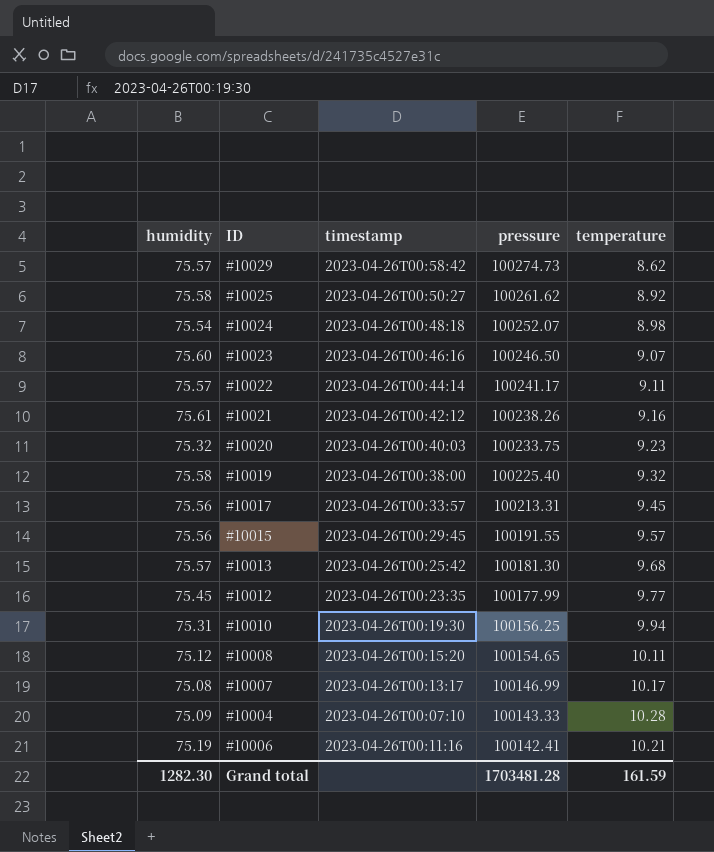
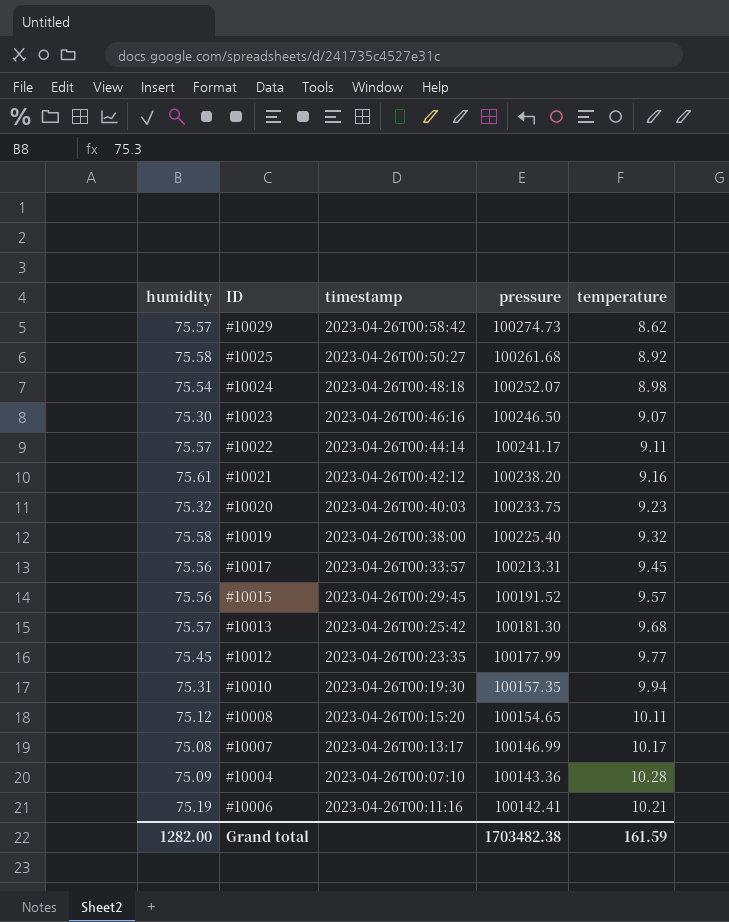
#10025 | pressure: 100261.62 -> 100261.68
#10023 | humidity: 75.60 -> 75.30
#10021 | pressure: 100238.26 -> 100238.20
#10015 | pressure: 100191.55 -> 100191.52
#10010 | pressure: 100156.25 -> 100157.35
#10004 | pressure: 100143.33 -> 100143.36
Grand total | humidity: 1282.30 -> 1282.00
Grand total | pressure: 1703481.28 -> 1703482.38

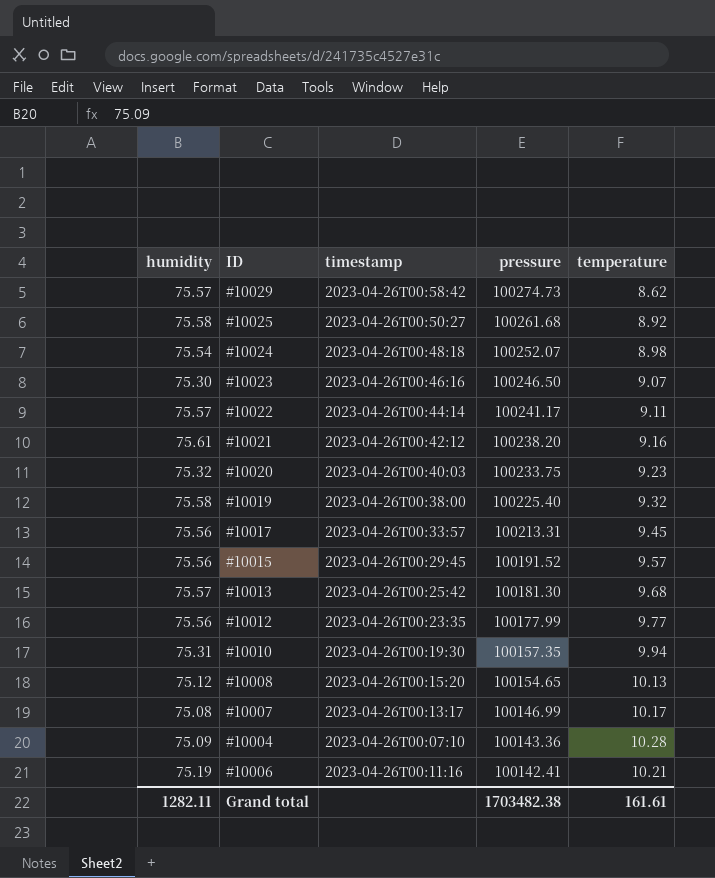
#10012 | humidity: 75.45 -> 75.56
#10008 | temperature: 10.11 -> 10.13
Grand total | humidity: 1282.00 -> 1282.11
Grand total | temperature: 161.59 -> 161.61

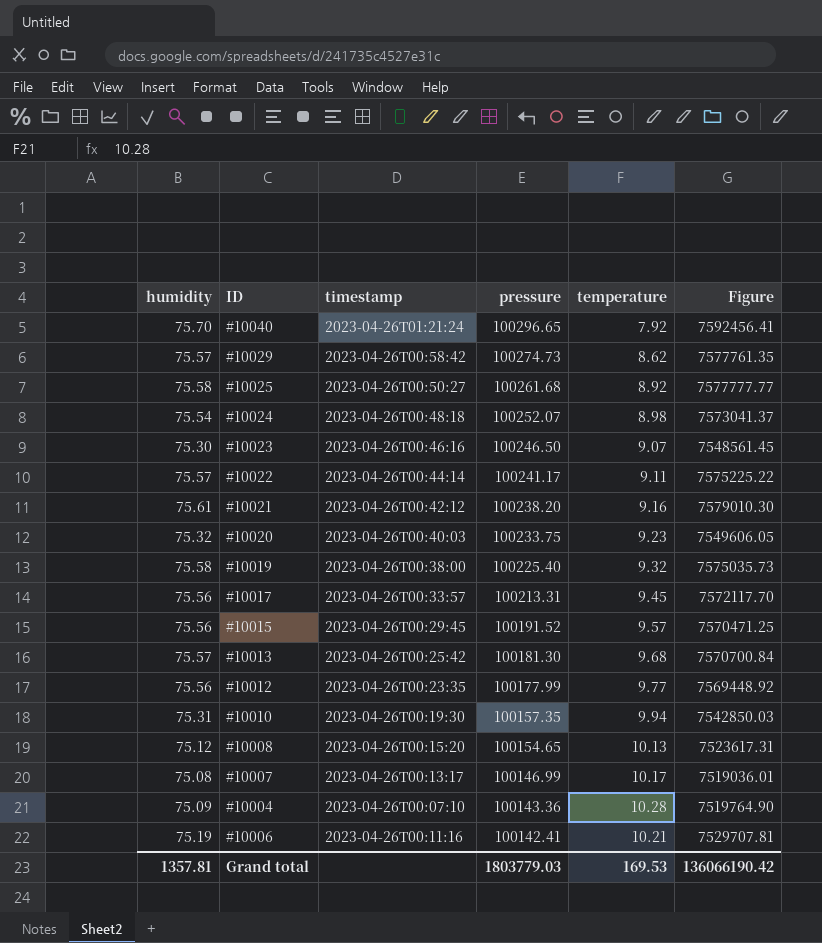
column Figure | formula: none -> [humidity] * [pressure]
row #10040: none -> 75.70 | 2023-04-26T01:21:24 | 100296.65 | 7.92 | 7592456.41
Grand total | humidity: 1282.11 -> 1357.81
Grand total | pressure: 1703482.38 -> 1803779.03
Grand total | temperature: 161.61 -> 169.53

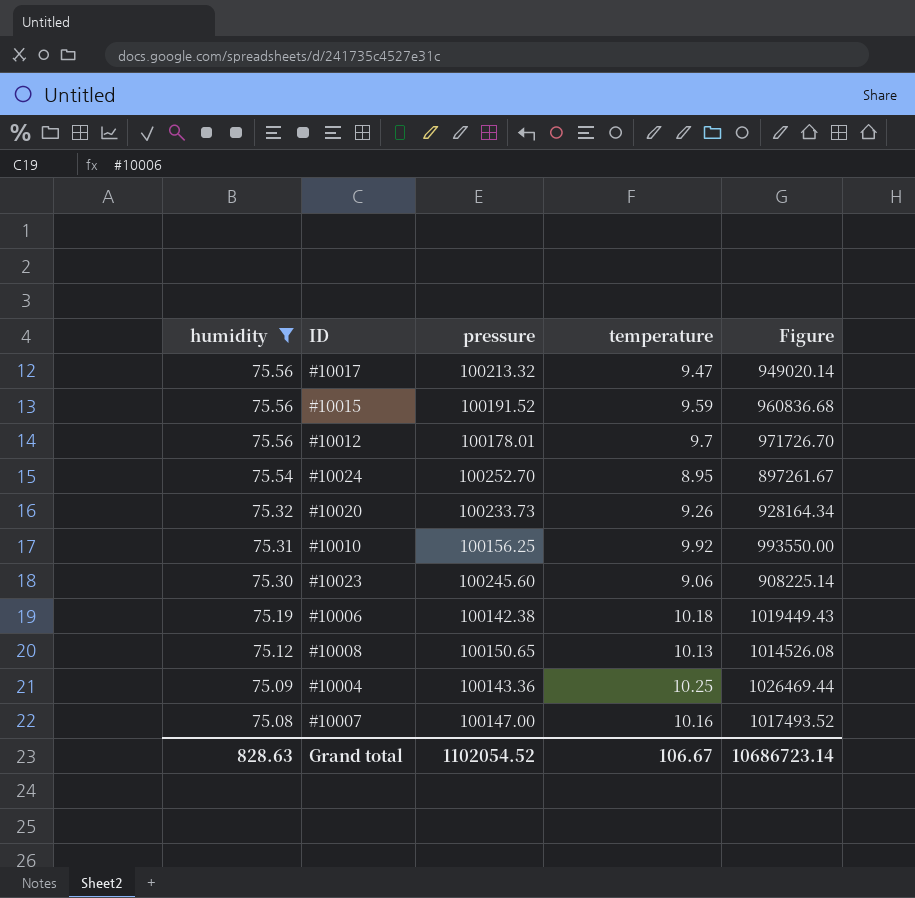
filter: none -> humidity <= 75.56
row order: pressure descending -> humidity descending
column timestamp | position: 3 -> none
column Figure | formula: [humidity] * [pressure] -> [pressure] * [temperature]
#10017 | pressure: 100213.31 -> 100213.32
#10017 | temperature: 9.45 -> 9.47
#10015 | temperature: 9.57 -> 9.59
#10012 | pressure: 100177.99 -> 100178.01
#10012 | temperature: 9.77 -> 9.7
#10024 | pressure: 100252.07 -> 100252.70
#10024 | temperature: 8.98 -> 8.95
#10020 | pressure: 100233.75 -> 100233.73
#10020 | temperature: 9.23 -> 9.26
#10010 | pressure: 100157.35 -> 100156.25
#10010 | temperature: 9.94 -> 9.92
#10023 | pressure: 100246.50 -> 100245.60
#10023 | temperature: 9.07 -> 9.06
#10006 | pressure: 100142.41 -> 100142.38
#10006 | temperature: 10.21 -> 10.18
#10008 | pressure: 100154.65 -> 100150.65
#10004 | temperature: 10.28 -> 10.25
#10007 | pressure: 100146.99 -> 100147.00
#10007 | temperature: 10.17 -> 10.16
Grand total | humidity: 1357.81 -> 828.63
Grand total | pressure: 1803779.03 -> 1102054.52
Grand total | temperature: 169.53 -> 106.67
Grand total | Figure: 136066190.42 -> 10686723.14

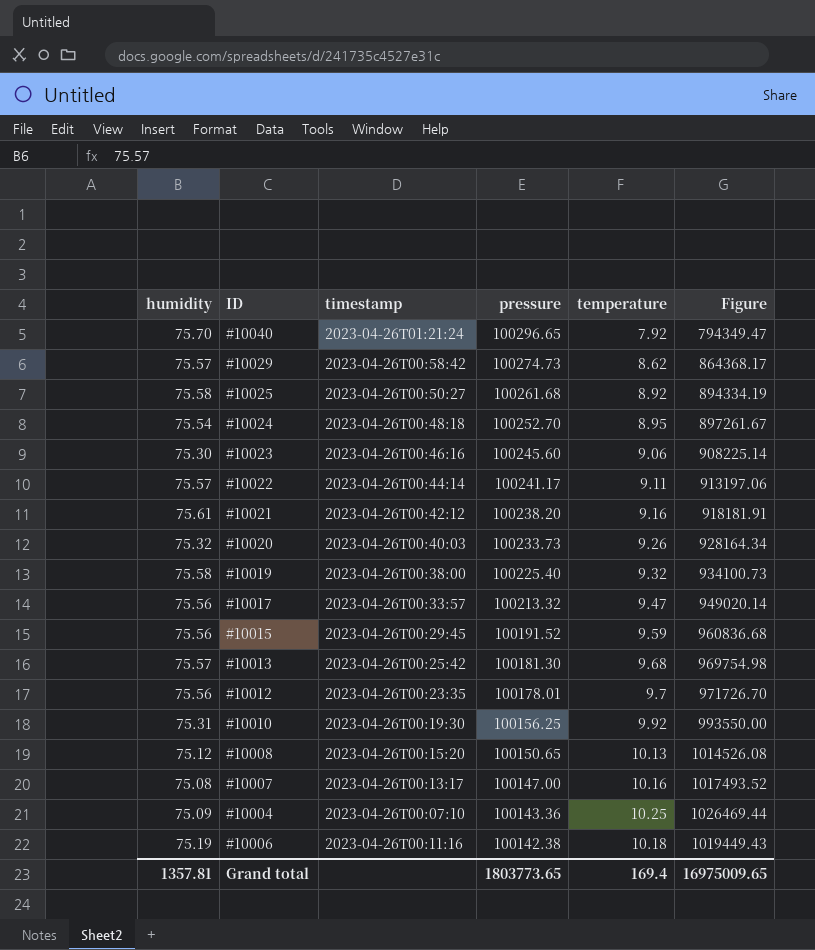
filter: humidity <= 75.56 -> none
row order: humidity descending -> pressure descending
column timestamp | position: none -> 3
Grand total | humidity: 828.63 -> 1357.81
Grand total | pressure: 1102054.52 -> 1803773.65
Grand total | temperature: 106.67 -> 169.4
Grand total | Figure: 10686723.14 -> 16975009.65

